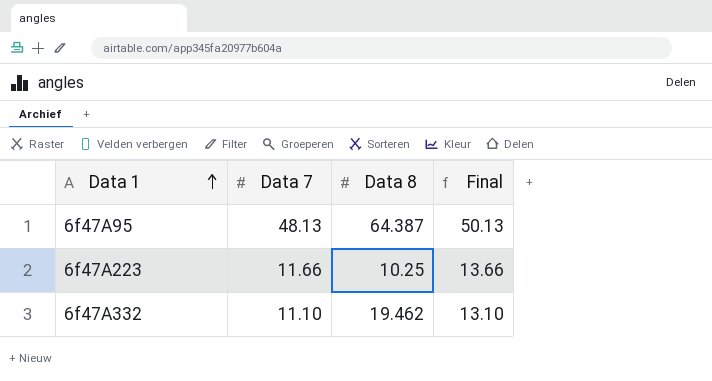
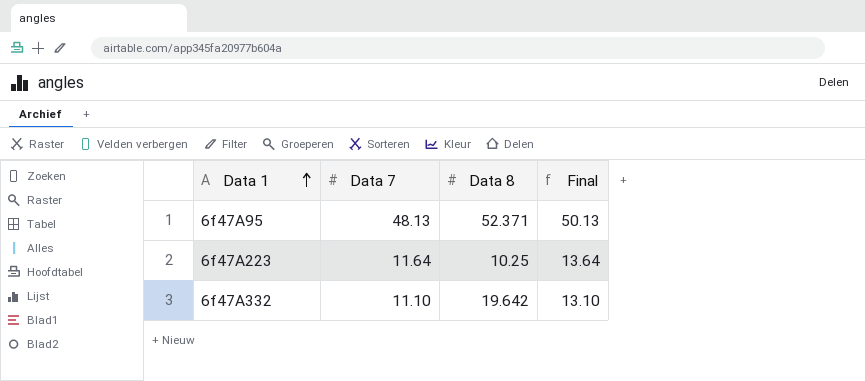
6f47A95 | Data 8: 64.387 -> 52.371
6f47A223 | Data 7: 11.66 -> 11.64
6f47A223 | Final: 13.66 -> 13.64
6f47A332 | Data 8: 19.462 -> 19.642

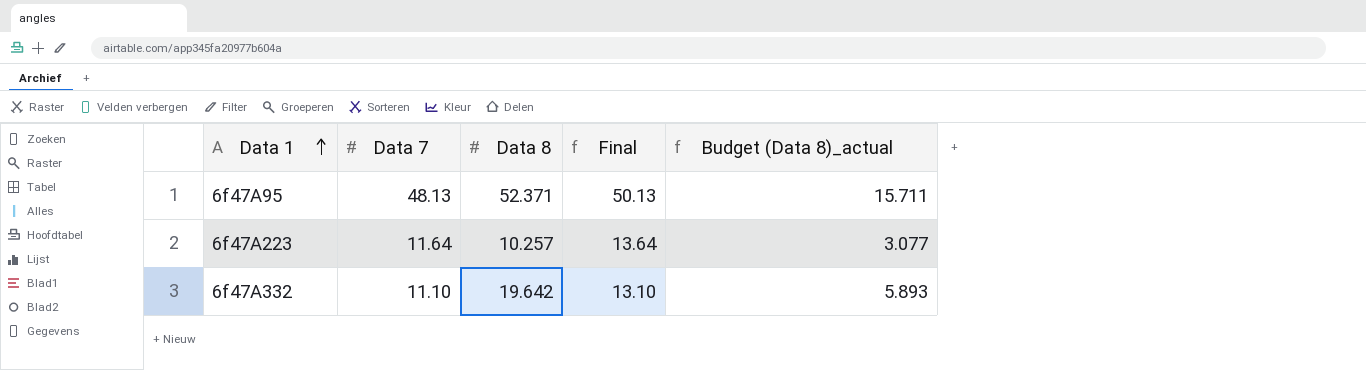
column Budget (Data 8)_actual | formula: none -> [Data 8] * 0.3
6f47A223 | Data 8: 10.25 -> 10.257

